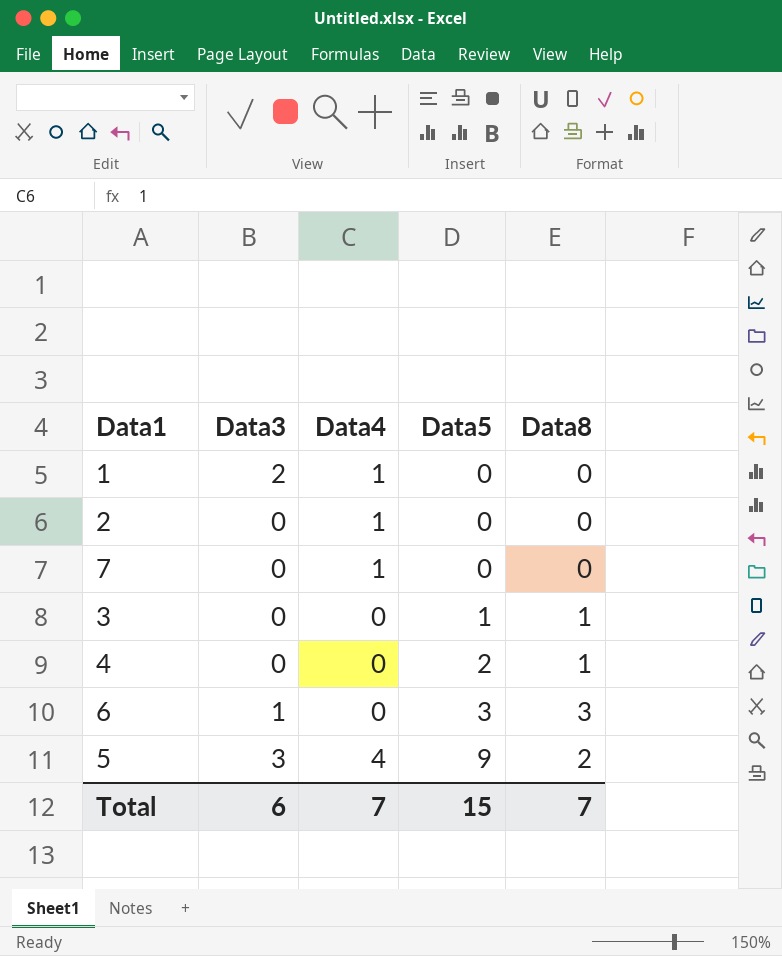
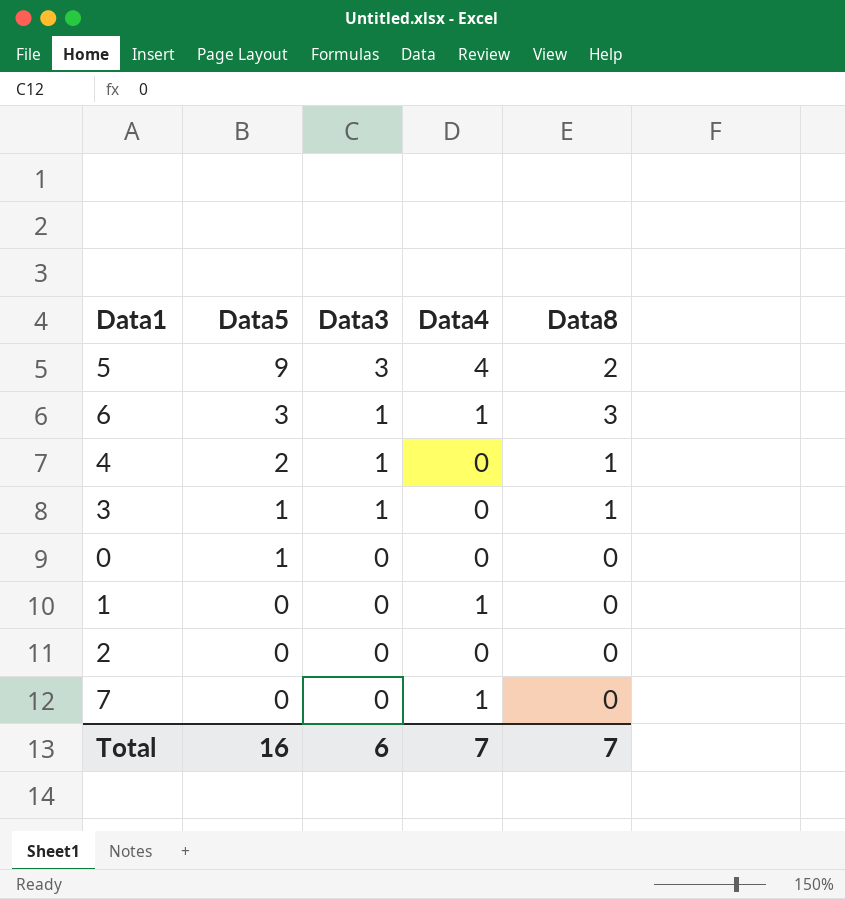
row order: Data5 ascending -> Data5 descending
column Data5 | position: 4 -> 2
6 | Data4: 0 -> 1
4 | Data3: 0 -> 1
3 | Data3: 0 -> 1
row 0: none -> 1 | 0 | 0 | 0
1 | Data3: 2 -> 0
2 | Data4: 1 -> 0
Total | Data5: 15 -> 16

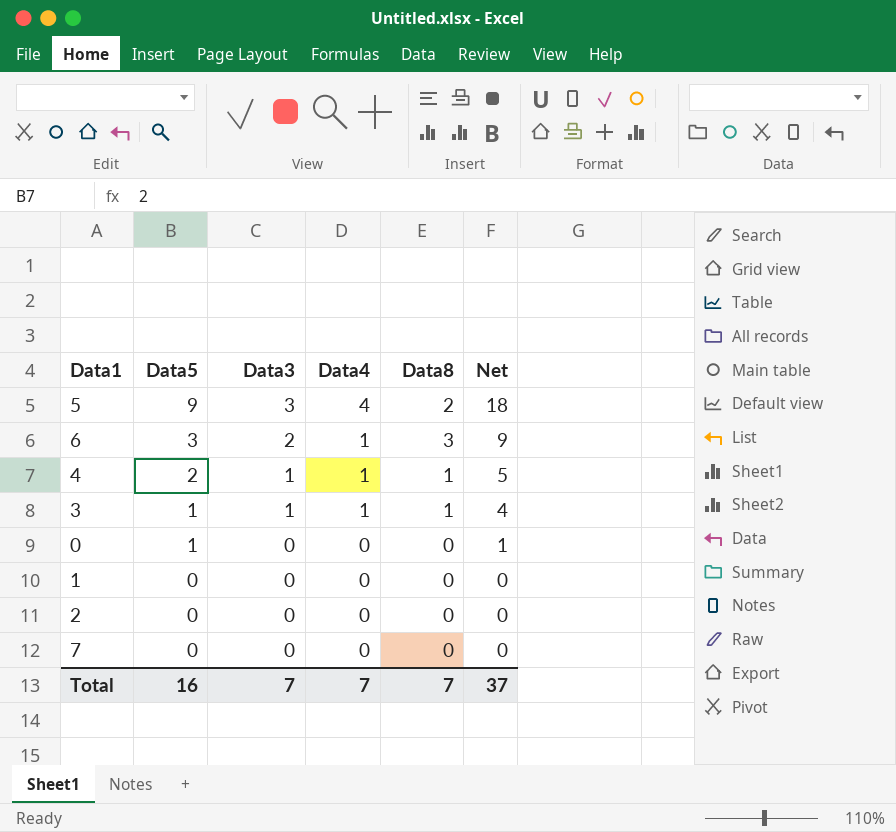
column Net | formula: none -> [Data5] + [Data3] + [Data4] + [Data8]
6 | Data3: 1 -> 2
4 | Data4: 0 -> 1
3 | Data4: 0 -> 1
1 | Data4: 1 -> 0
7 | Data4: 1 -> 0
Total | Data3: 6 -> 7

